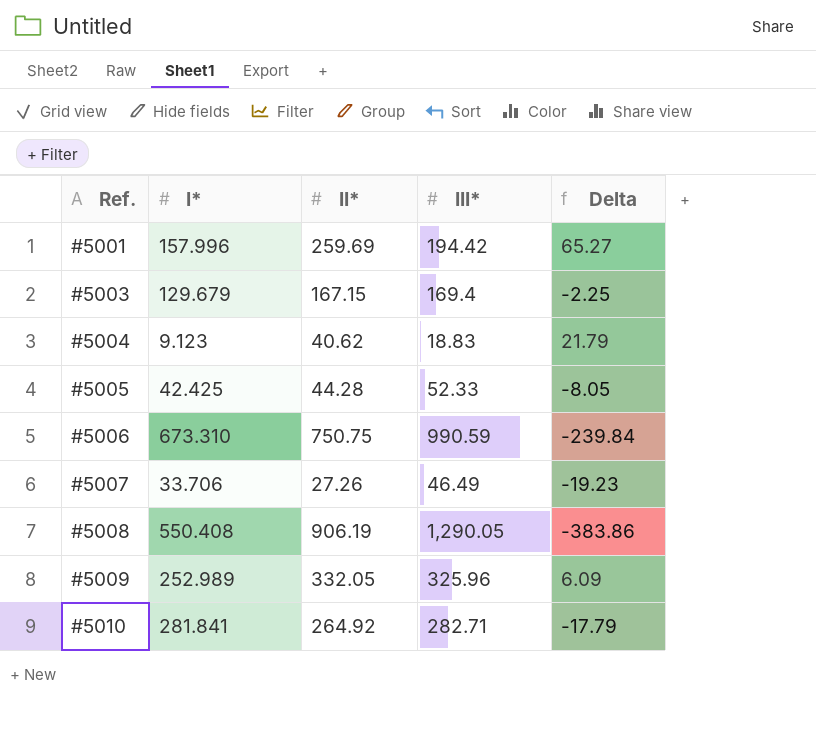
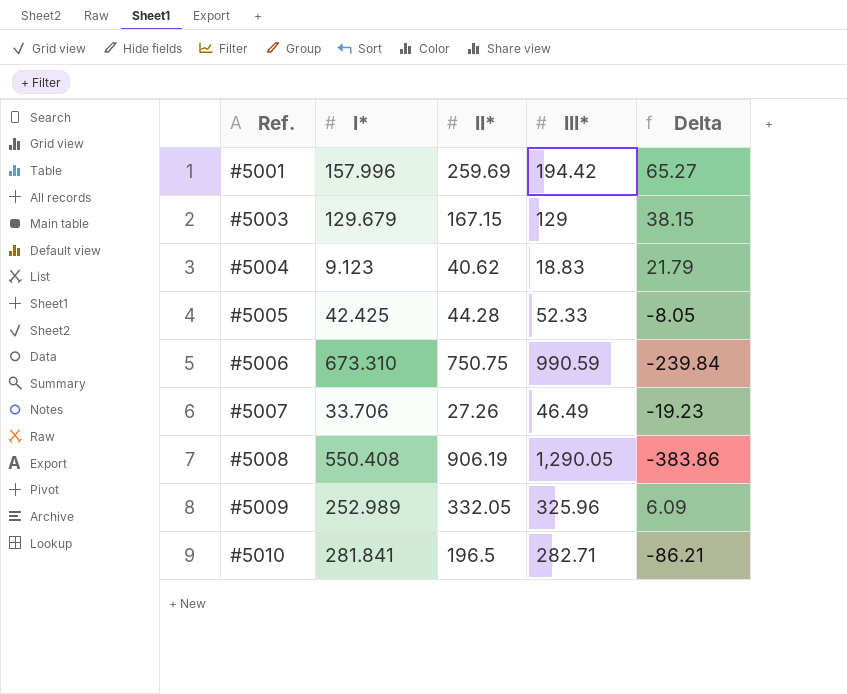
#5003 | III*: 169.4 -> 129
#5003 | Delta: -2.25 -> 38.15
#5010 | II*: 264.92 -> 196.5
#5010 | Delta: -17.79 -> -86.21

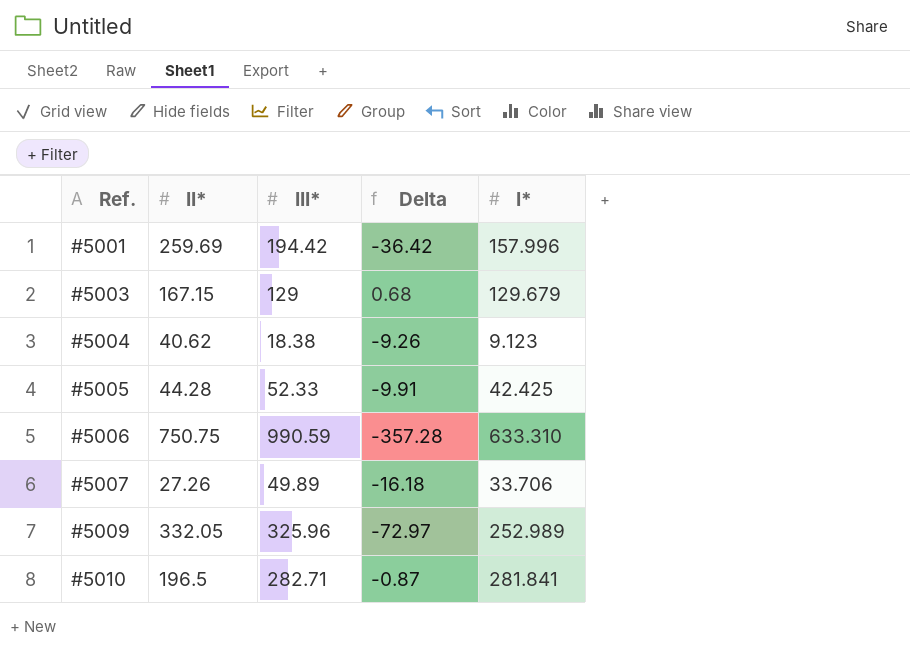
column Delta | formula: [II*] - [III*] -> [I*] - [III*]
column I* | position: 2 -> 5
row #5008: 550.408 | 906.19 | 1,290.05 | -383.86 -> none
#5004 | III*: 18.83 -> 18.38
#5006 | I*: 673.310 -> 633.310
#5007 | III*: 46.49 -> 49.89

